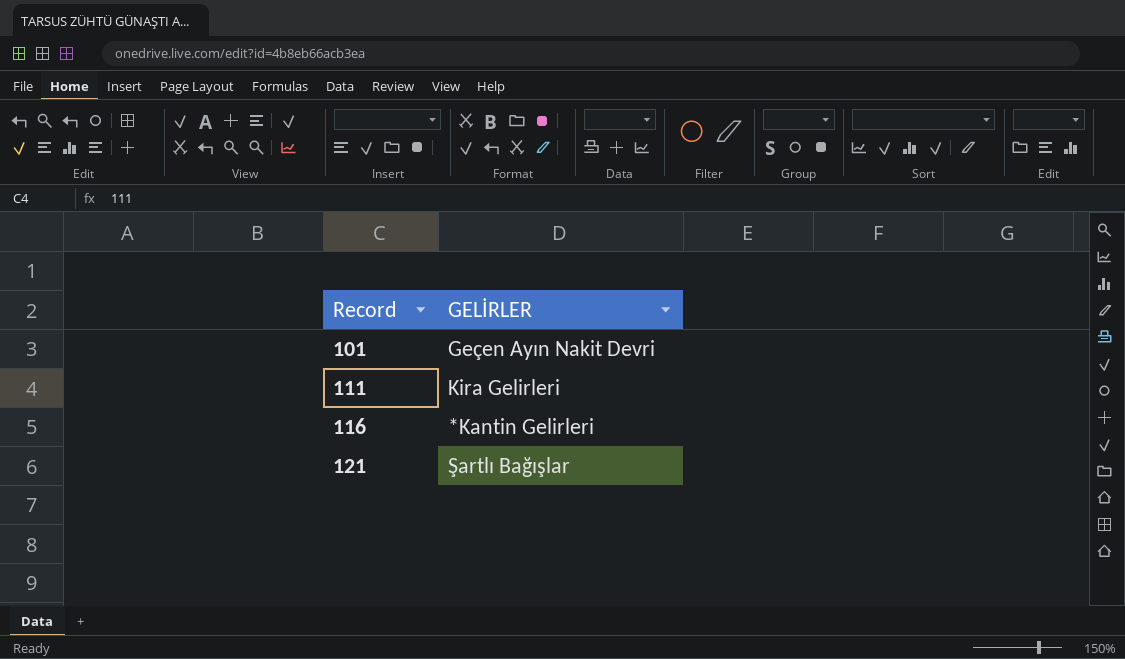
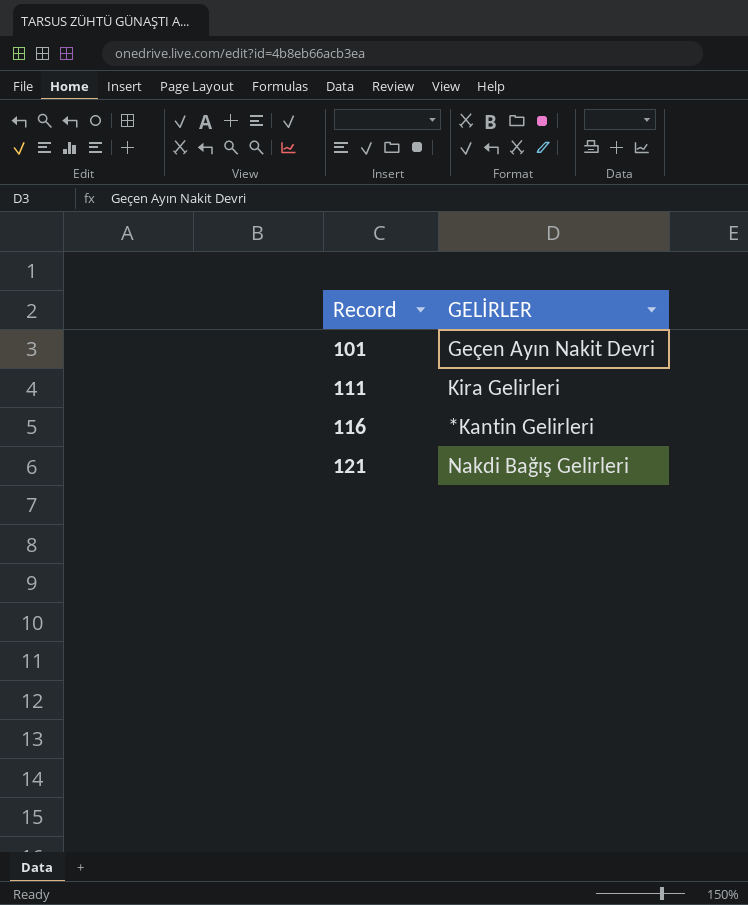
121 | GELİRLER: Şartlı Bağışlar -> Nakdi Bağış Gelirleri

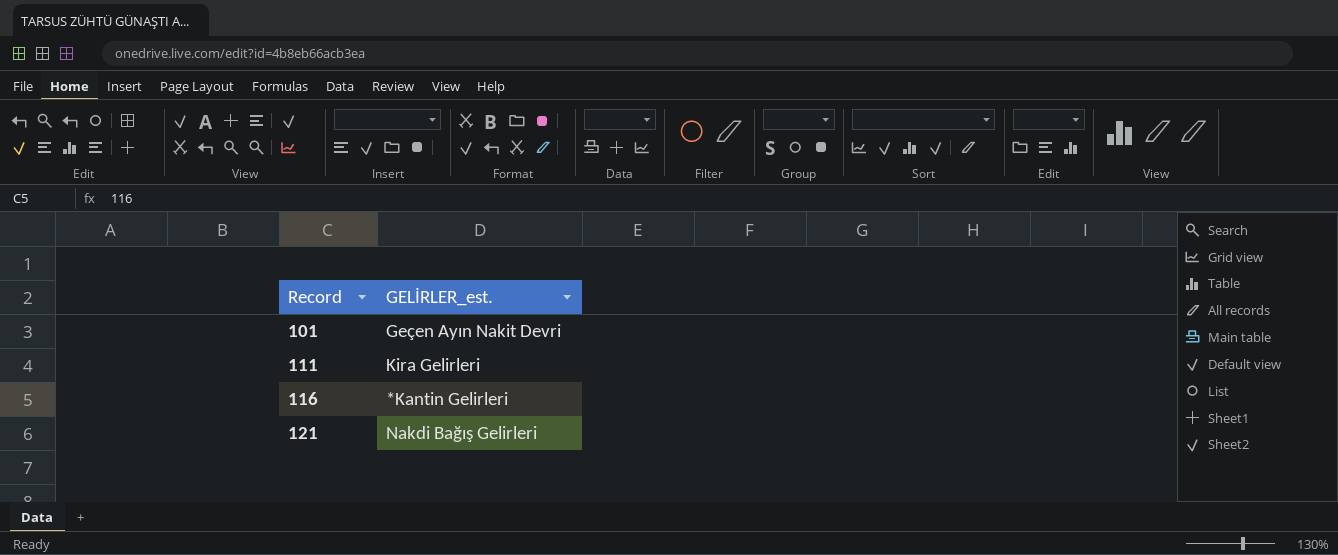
column name: GELİRLER -> GELİRLER_est.

